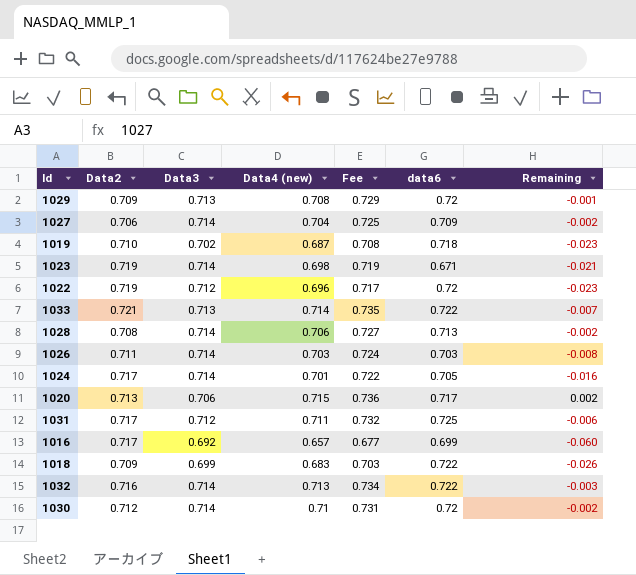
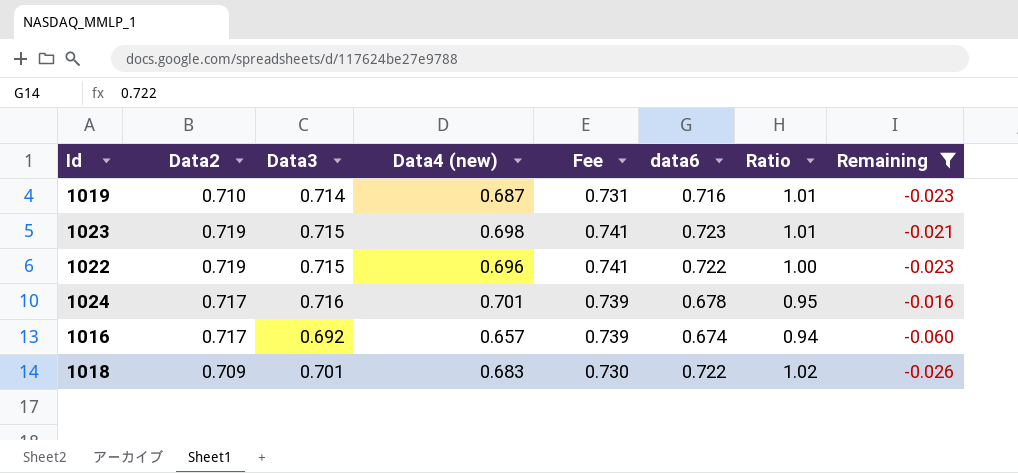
filter: none -> Remaining <= -0.016
column Fee | formula: [Data4 (new)] * 1.03 -> [Data2] * 1.03
column Ratio | formula: none -> [data6] / [Data2]
1019 | Data3: 0.702 -> 0.714
1019 | data6: 0.718 -> 0.716
1023 | Data3: 0.714 -> 0.715
1023 | data6: 0.671 -> 0.723
1022 | Data3: 0.712 -> 0.715
1022 | data6: 0.72 -> 0.722
1024 | Data3: 0.714 -> 0.716
1024 | data6: 0.705 -> 0.678
1016 | data6: 0.699 -> 0.674
1018 | Data3: 0.699 -> 0.701

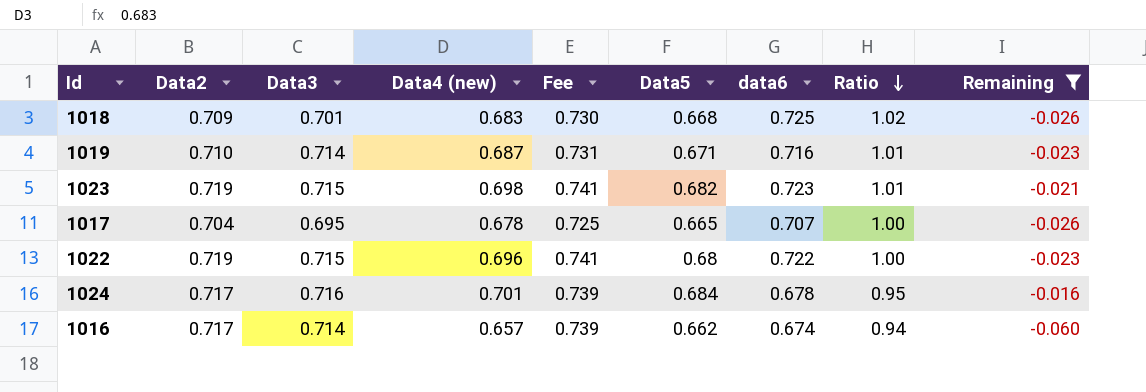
row order: none -> Ratio descending
column Data5 | position: none -> 6
1018 | data6: 0.722 -> 0.725
row 1017: none -> 0.704 | 0.695 | 0.678 | 0.725 | 0.665 | 0.707 | 1.00 | -0.026
1016 | Data3: 0.692 -> 0.714

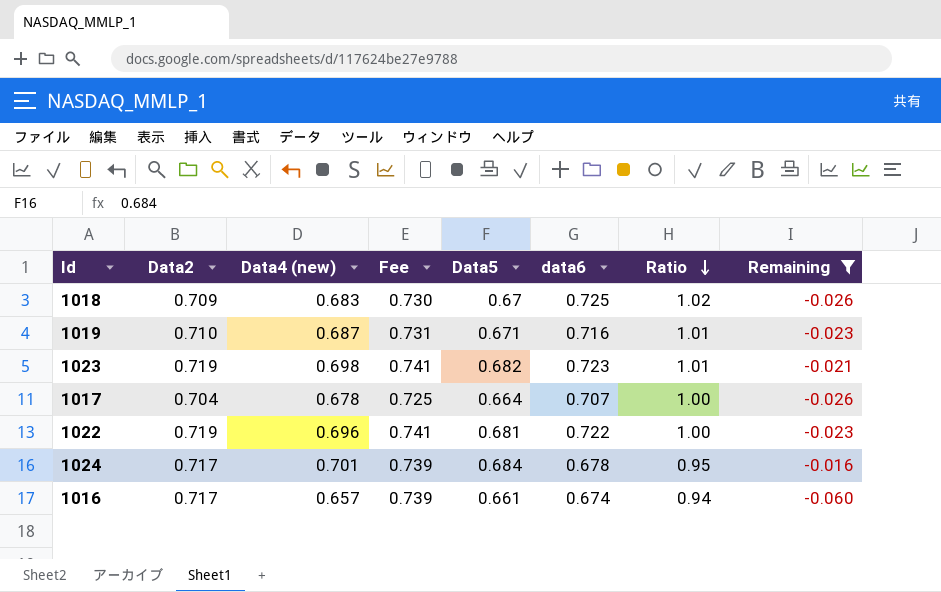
column Data3 | position: 3 -> none
1018 | Data5: 0.668 -> 0.67
1017 | Data5: 0.665 -> 0.664
1022 | Data5: 0.68 -> 0.681
1016 | Data5: 0.662 -> 0.661

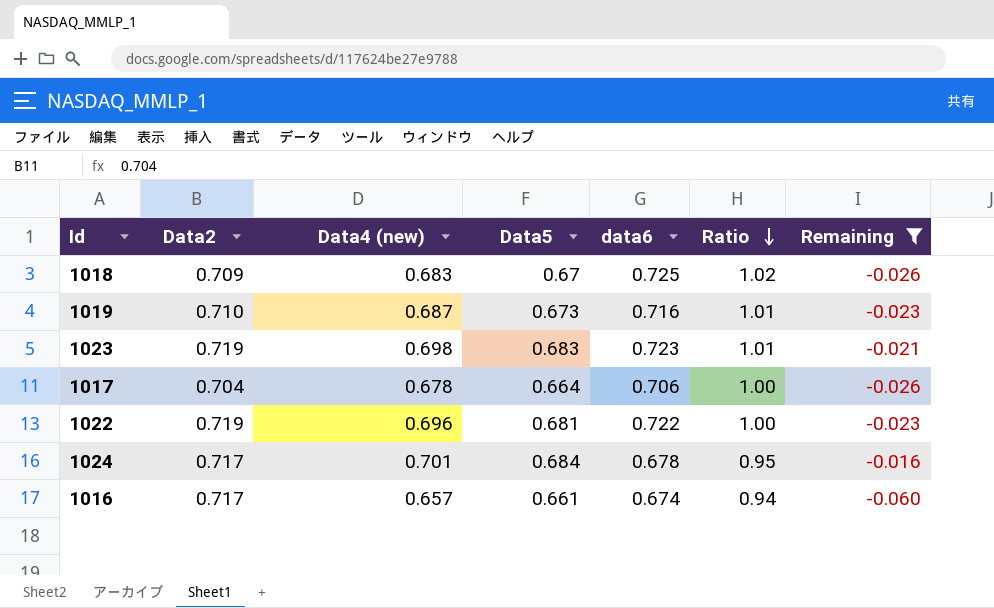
column Fee | formula: [Data2] * 1.03 -> none
1019 | Data5: 0.671 -> 0.673
1023 | Data5: 0.682 -> 0.683
1017 | data6: 0.707 -> 0.706

